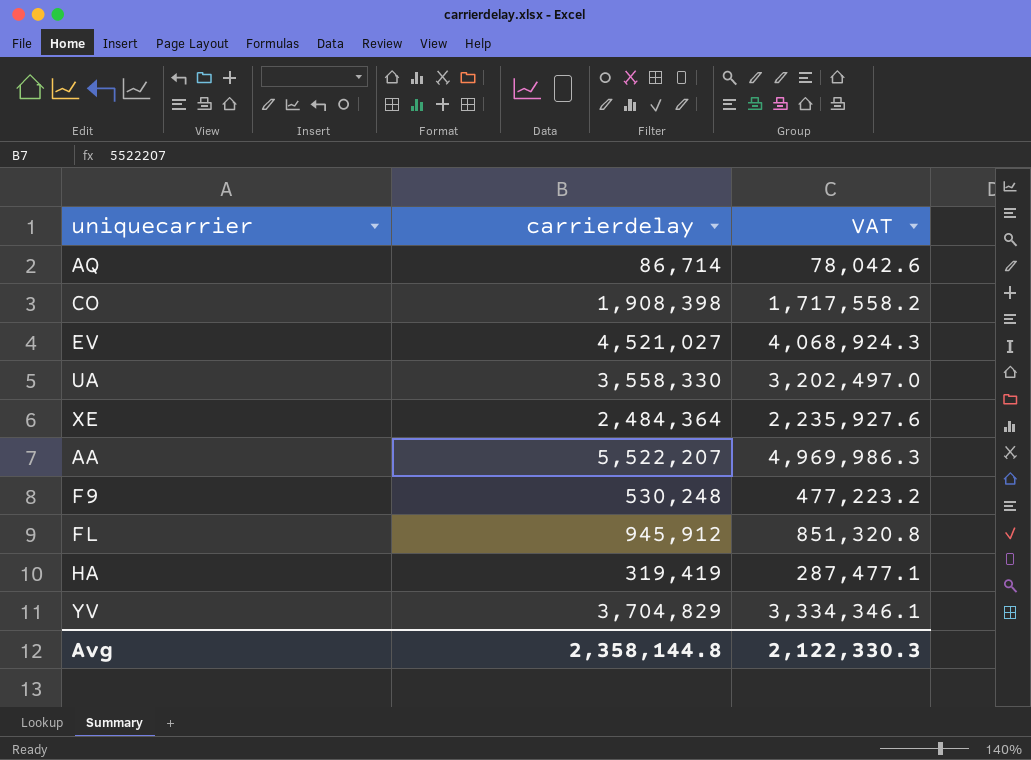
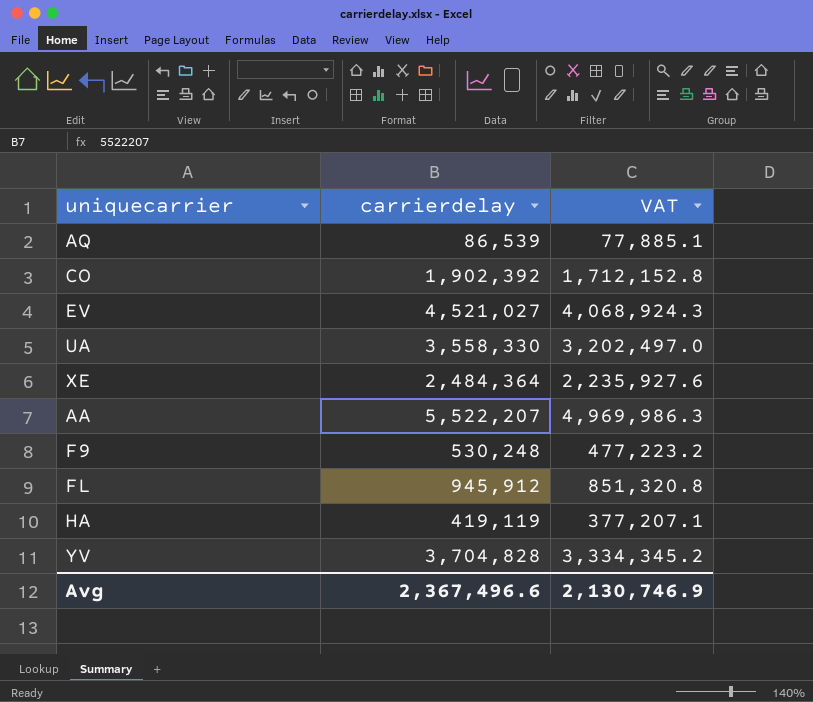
AQ | carrierdelay: 86,714 -> 86,539
AQ | VAT: 78,042.6 -> 77,885.1
CO | carrierdelay: 1,908,398 -> 1,902,392
CO | VAT: 1,717,558.2 -> 1,712,152.8
HA | carrierdelay: 319,419 -> 419,119
HA | VAT: 287,477.1 -> 377,207.1
YV | carrierdelay: 3,704,829 -> 3,704,828
YV | VAT: 3,334,346.1 -> 3,334,345.2
Avg | carrierdelay: 2,358,144.8 -> 2,367,496.6
Avg | VAT: 2,122,330.3 -> 2,130,746.9

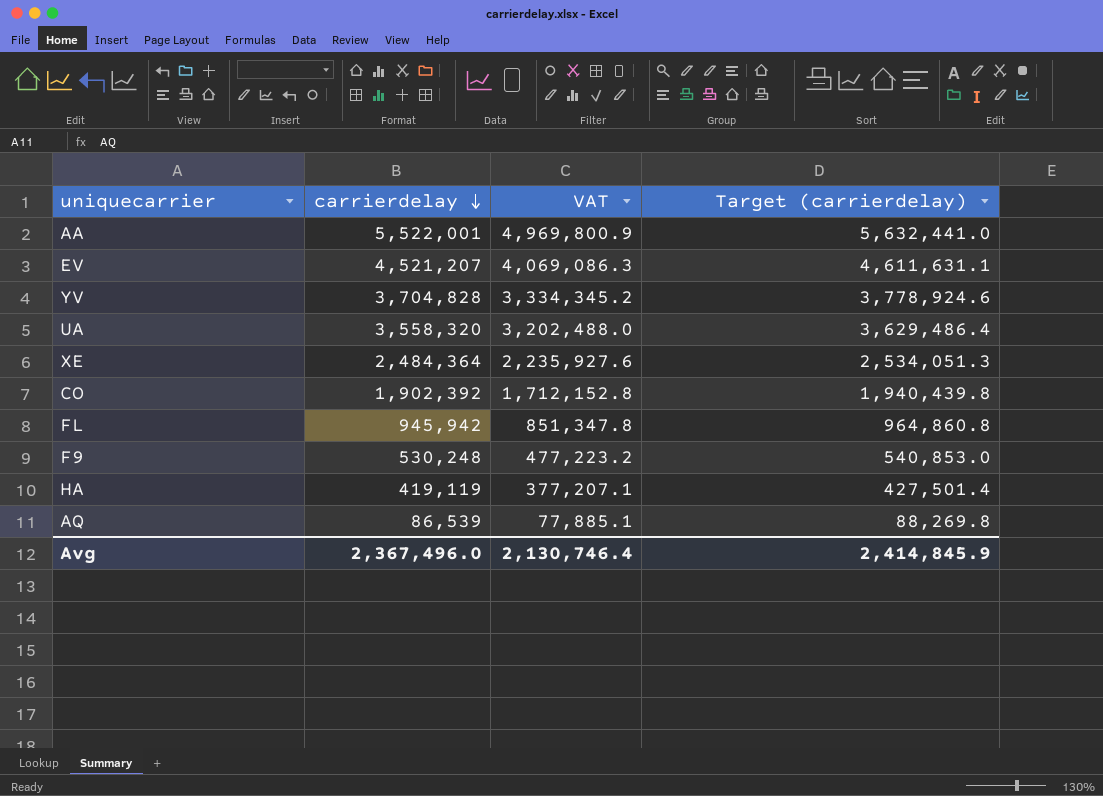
row order: none -> carrierdelay descending
column Target (carrierdelay) | formula: none -> [carrierdelay] * 1.02
AA | carrierdelay: 5,522,207 -> 5,522,001
AA | VAT: 4,969,986.3 -> 4,969,800.9
EV | carrierdelay: 4,521,027 -> 4,521,207
EV | VAT: 4,068,924.3 -> 4,069,086.3
UA | carrierdelay: 3,558,330 -> 3,558,320
UA | VAT: 3,202,497.0 -> 3,202,488.0
FL | carrierdelay: 945,912 -> 945,942
FL | VAT: 851,320.8 -> 851,347.8
Avg | carrierdelay: 2,367,496.6 -> 2,367,496.0
Avg | VAT: 2,130,746.9 -> 2,130,746.4

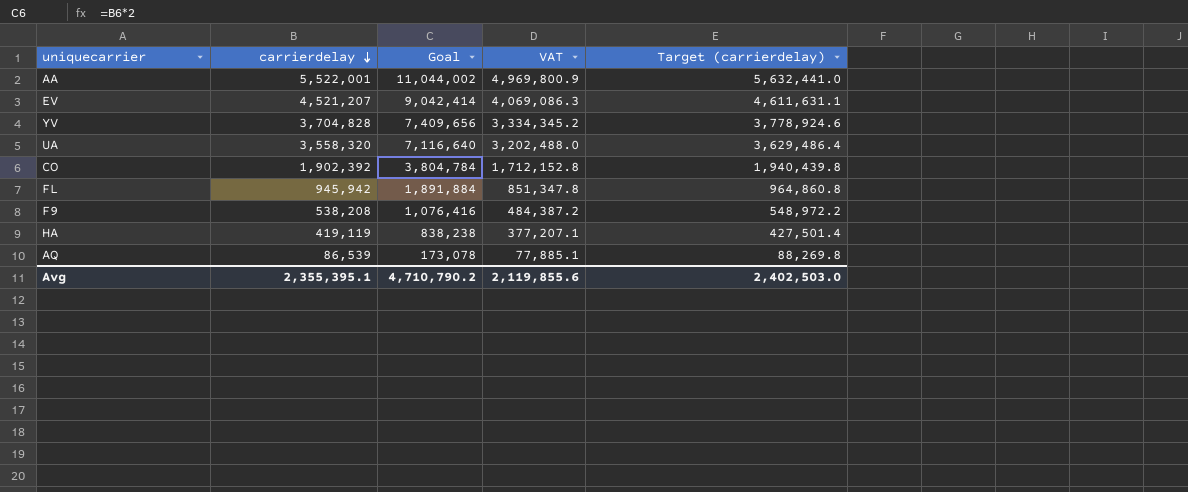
column Goal | formula: none -> [carrierdelay] * 2
row XE: 2,484,364 | 2,235,927.6 | 2,534,051.3 -> none
F9 | carrierdelay: 530,248 -> 538,208
F9 | VAT: 477,223.2 -> 484,387.2
F9 | Target (carrierdelay): 540,853.0 -> 548,972.2
Avg | carrierdelay: 2,367,496.0 -> 2,355,395.1
Avg | VAT: 2,130,746.4 -> 2,119,855.6
Avg | Target (carrierdelay): 2,414,845.9 -> 2,402,503.0

